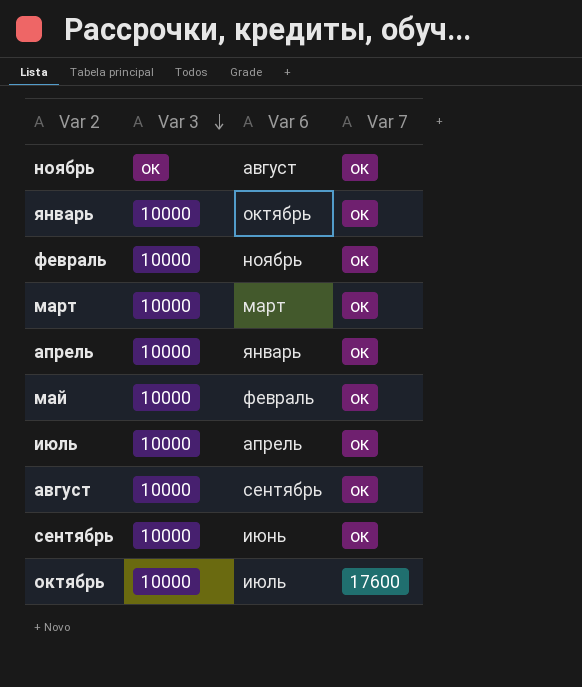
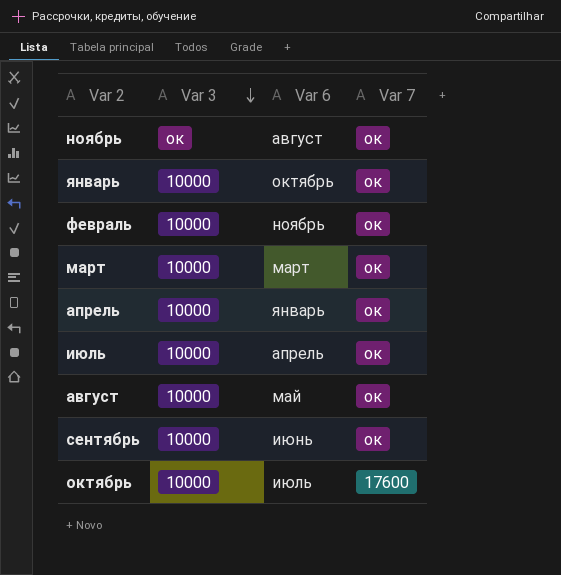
row май: 10000 | февраль | ок -> none
август | Var 6: сентябрь -> май

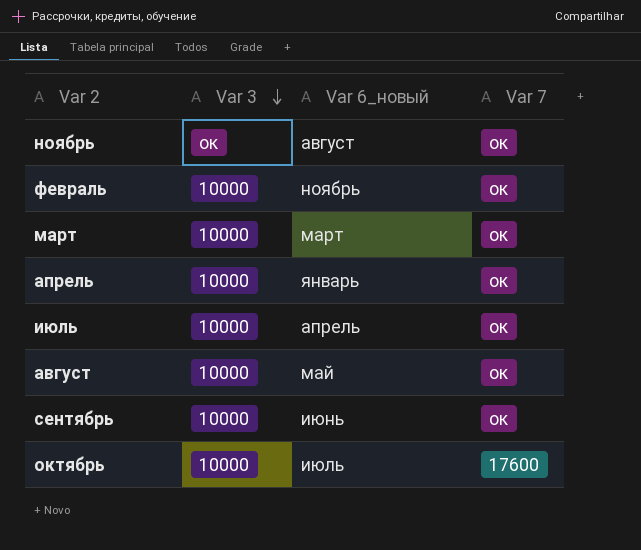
column name: Var 6 -> Var 6_новый
row январь: 10000 | октябрь | ок -> none

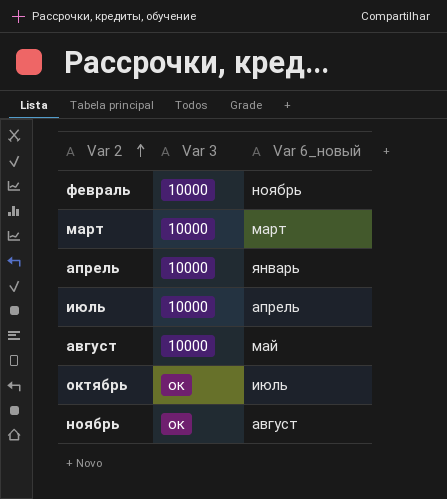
row order: Var 3 descending -> Var 2 ascending
column Var 7 | position: 4 -> none
row сентябрь: 10000 | июнь | ок -> none
октябрь | Var 3: 10000 -> ок

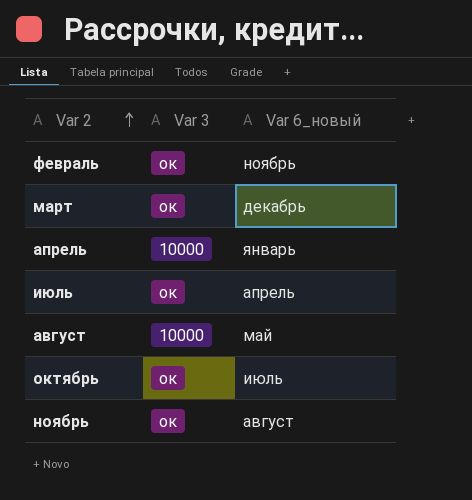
февраль | Var 3: 10000 -> ок
март | Var 3: 10000 -> ок
март | Var 6_новый: март -> декабрь
июль | Var 3: 10000 -> ок

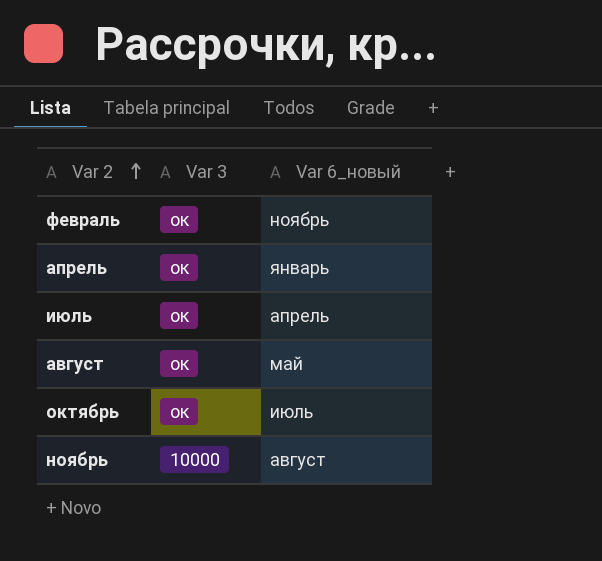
row март: ок | декабрь -> none
апрель | Var 3: 10000 -> ок
август | Var 3: 10000 -> ок
ноябрь | Var 3: ок -> 10000

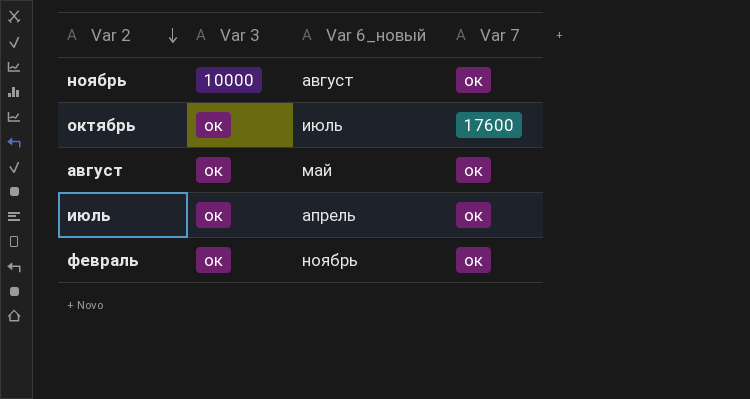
row order: Var 2 ascending -> Var 2 descending
column Var 7 | position: none -> 4
row апрель: ок | январь -> none

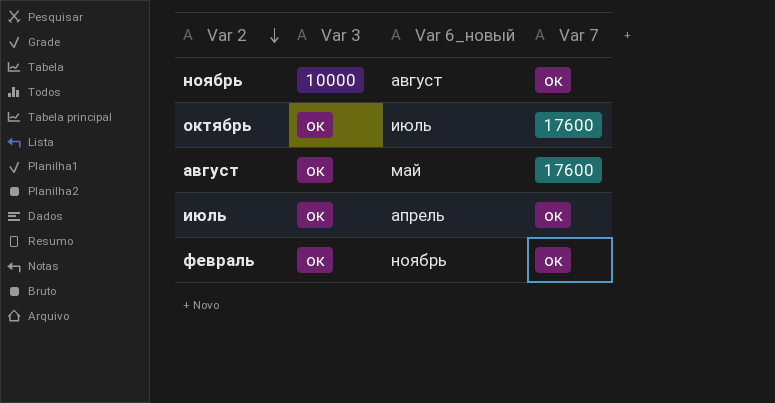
август | Var 7: ок -> 17600

